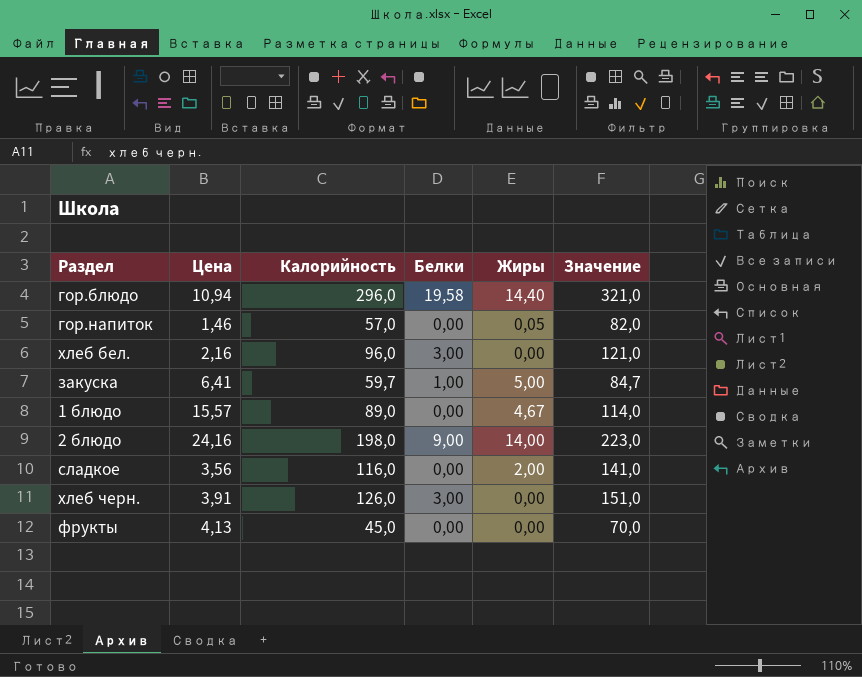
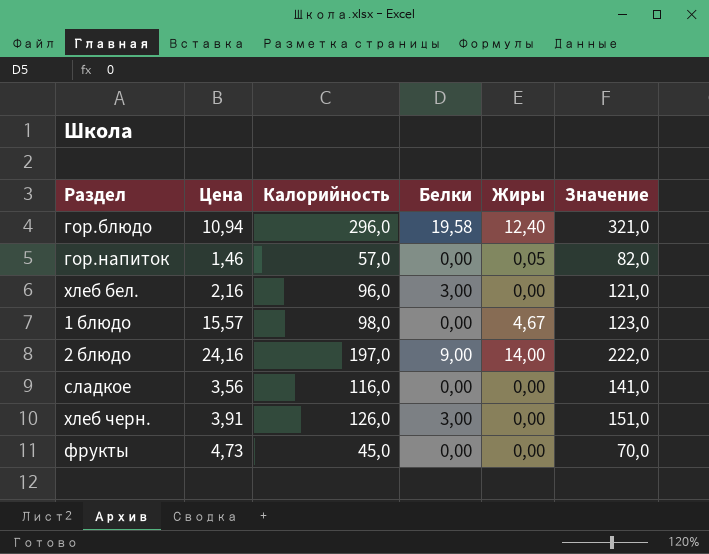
row закуска: 6,41 | 59,7 | 1,00 | 5,00 | 84,7 -> none
гор.блюдо | Жиры: 14,40 -> 12,40
1 блюдо | Калорийность: 89,0 -> 98,0
1 блюдо | Значение: 114,0 -> 123,0
2 блюдо | Калорийность: 198,0 -> 197,0
2 блюдо | Значение: 223,0 -> 222,0
сладкое | Жиры: 2,00 -> 0,00
фрукты | Цена: 4,13 -> 4,73

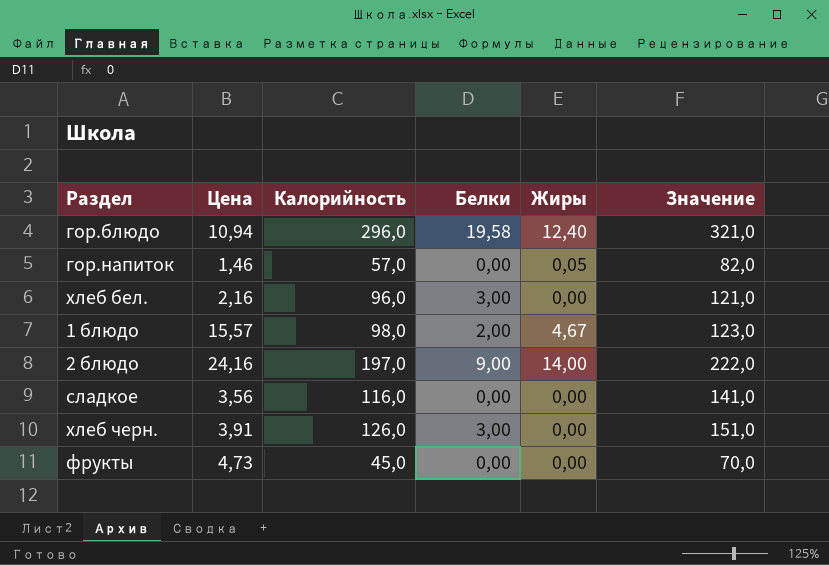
1 блюдо | Белки: 0,00 -> 2,00

